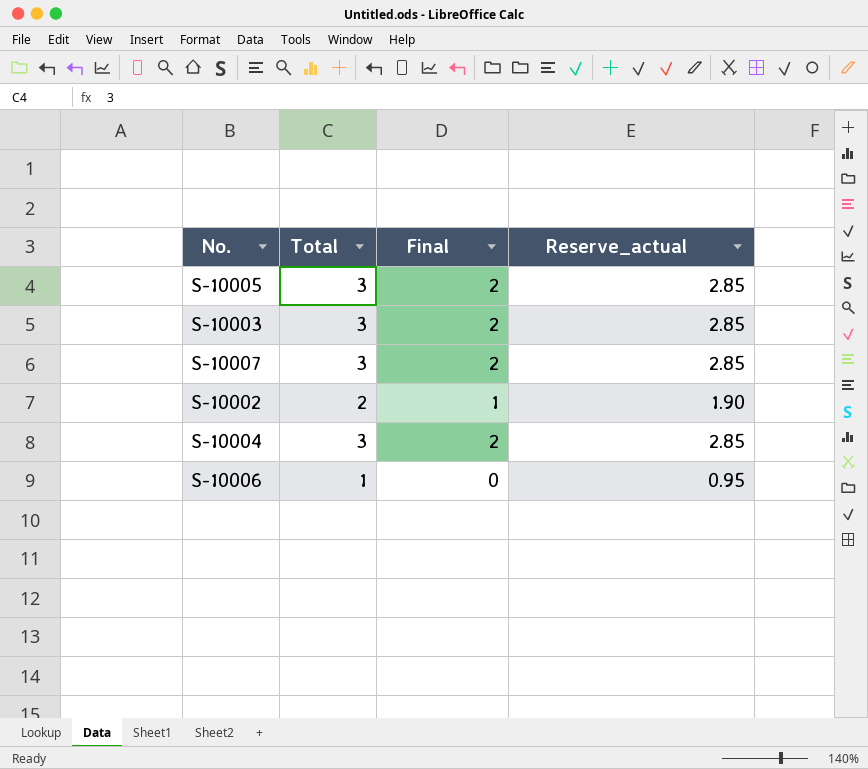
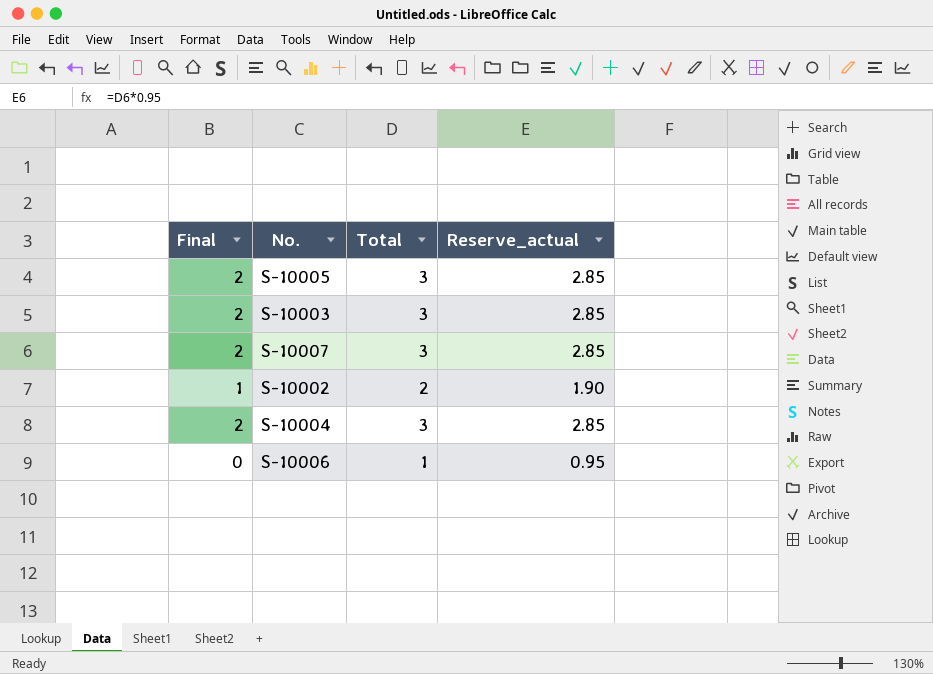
column Final | position: 3 -> 1

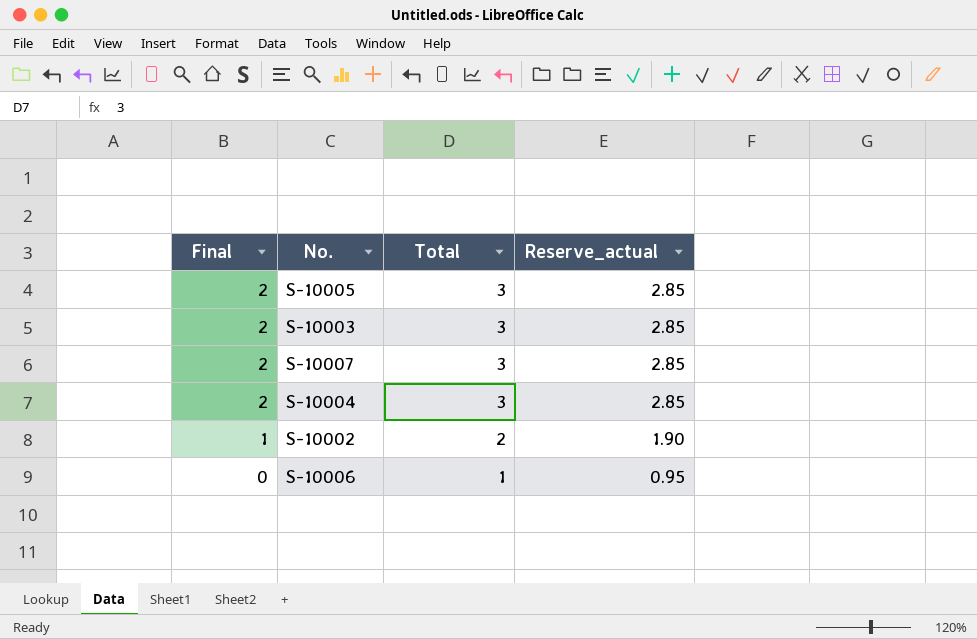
row order: none -> Final descending

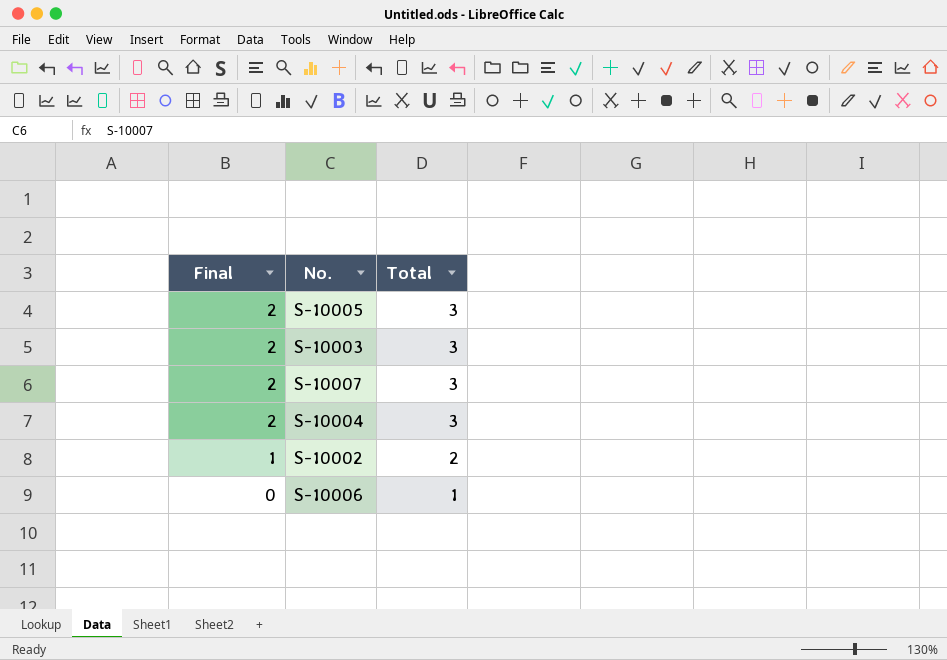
column Reserve_actual | formula: [Total] * 0.95 -> none

